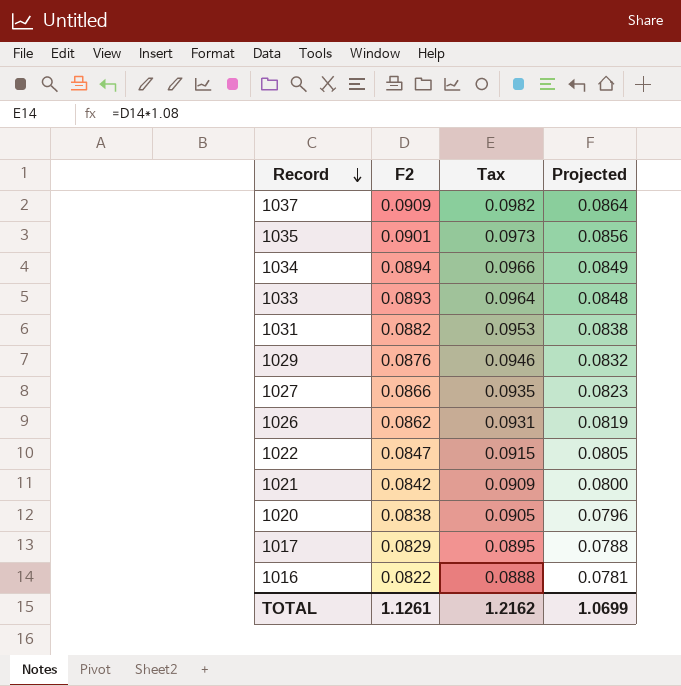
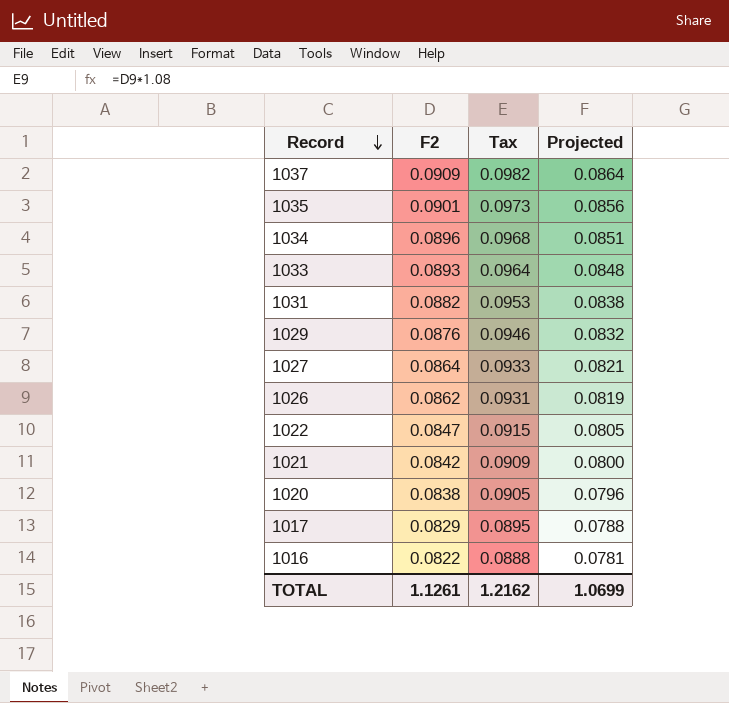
1034 | F2: 0.0894 -> 0.0896
1034 | Tax: 0.0966 -> 0.0968
1034 | Projected: 0.0849 -> 0.0851
1027 | F2: 0.0866 -> 0.0864
1027 | Tax: 0.0935 -> 0.0933
1027 | Projected: 0.0823 -> 0.0821

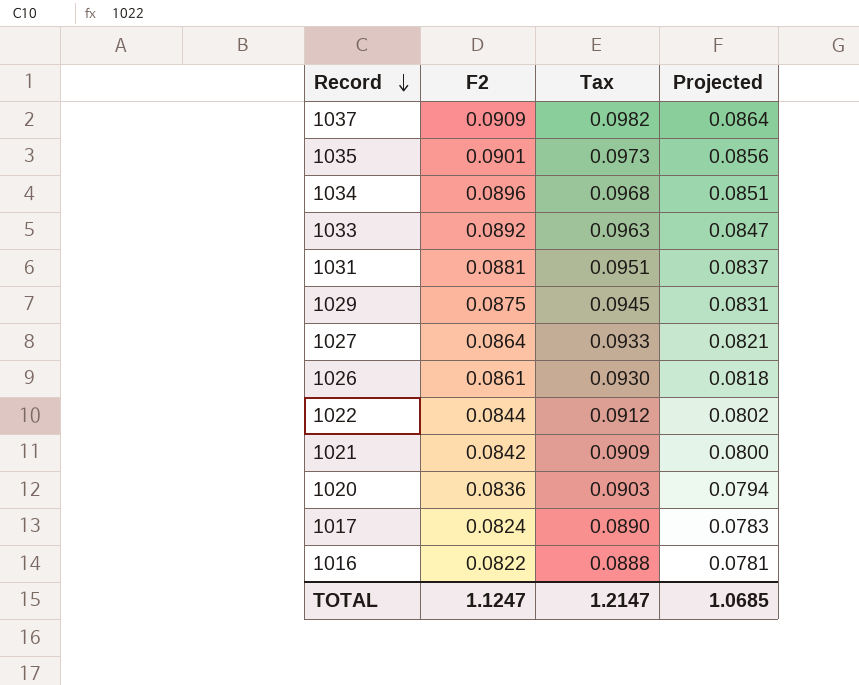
1033 | F2: 0.0893 -> 0.0892
1033 | Tax: 0.0964 -> 0.0963
1033 | Projected: 0.0848 -> 0.0847
1031 | F2: 0.0882 -> 0.0881
1031 | Tax: 0.0953 -> 0.0951
1031 | Projected: 0.0838 -> 0.0837
1029 | F2: 0.0876 -> 0.0875
1029 | Tax: 0.0946 -> 0.0945
1029 | Projected: 0.0832 -> 0.0831
1026 | F2: 0.0862 -> 0.0861
1026 | Tax: 0.0931 -> 0.0930
1026 | Projected: 0.0819 -> 0.0818
1022 | F2: 0.0847 -> 0.0844
1022 | Tax: 0.0915 -> 0.0912
1022 | Projected: 0.0805 -> 0.0802
1020 | F2: 0.0838 -> 0.0836
1020 | Tax: 0.0905 -> 0.0903
1020 | Projected: 0.0796 -> 0.0794
1017 | F2: 0.0829 -> 0.0824
1017 | Tax: 0.0895 -> 0.0890
1017 | Projected: 0.0788 -> 0.0783
TOTAL | F2: 1.1261 -> 1.1247
TOTAL | Tax: 1.2162 -> 1.2147
TOTAL | Projected: 1.0699 -> 1.0685

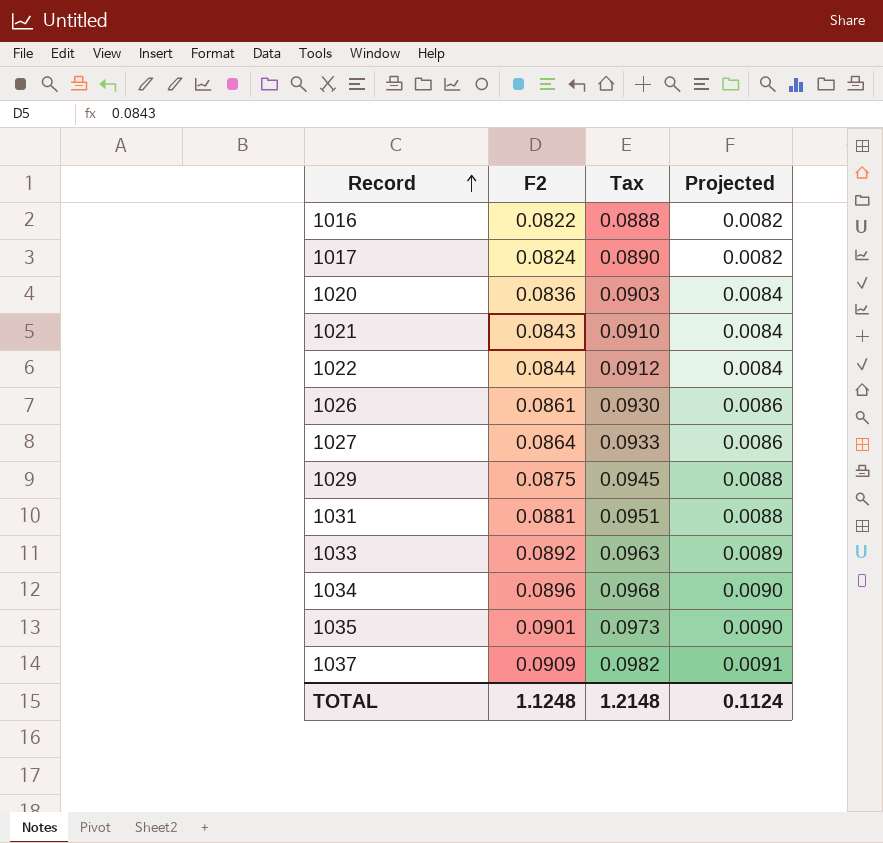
row order: Record descending -> Record ascending
column Projected | formula: [F2] * 0.95 -> [F2] * 0.1
1021 | F2: 0.0842 -> 0.0843
1021 | Tax: 0.0909 -> 0.0910
TOTAL | F2: 1.1247 -> 1.1248
TOTAL | Tax: 1.2147 -> 1.2148
TOTAL | Projected: 1.0685 -> 0.1124

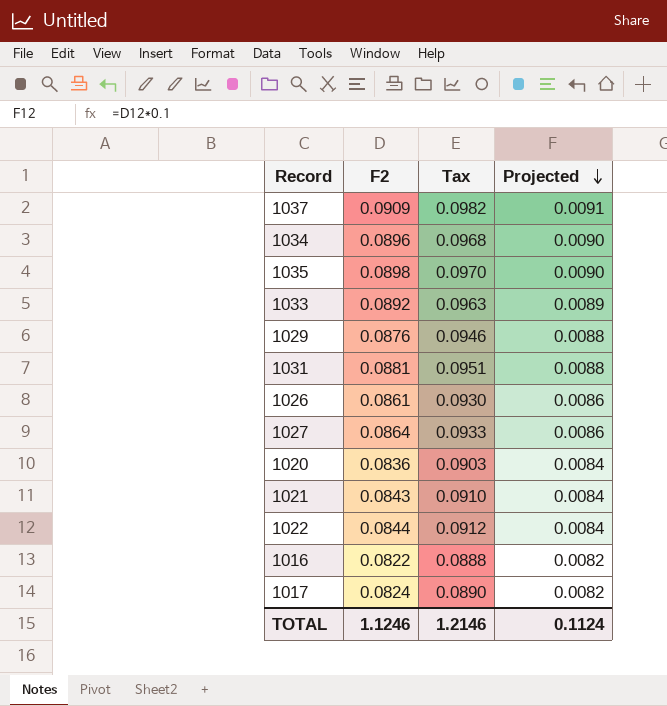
row order: Record ascending -> Projected descending
1035 | F2: 0.0901 -> 0.0898
1035 | Tax: 0.0973 -> 0.0970
1029 | F2: 0.0875 -> 0.0876
1029 | Tax: 0.0945 -> 0.0946
TOTAL | F2: 1.1248 -> 1.1246
TOTAL | Tax: 1.2148 -> 1.2146

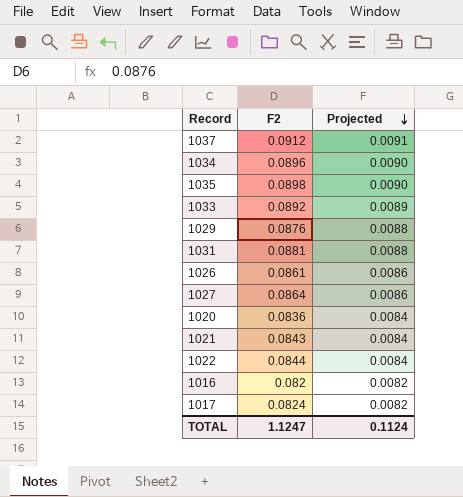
column Tax | formula: [F2] * 1.08 -> none
1037 | F2: 0.0909 -> 0.0912
1016 | F2: 0.0822 -> 0.082
TOTAL | F2: 1.1246 -> 1.1247

